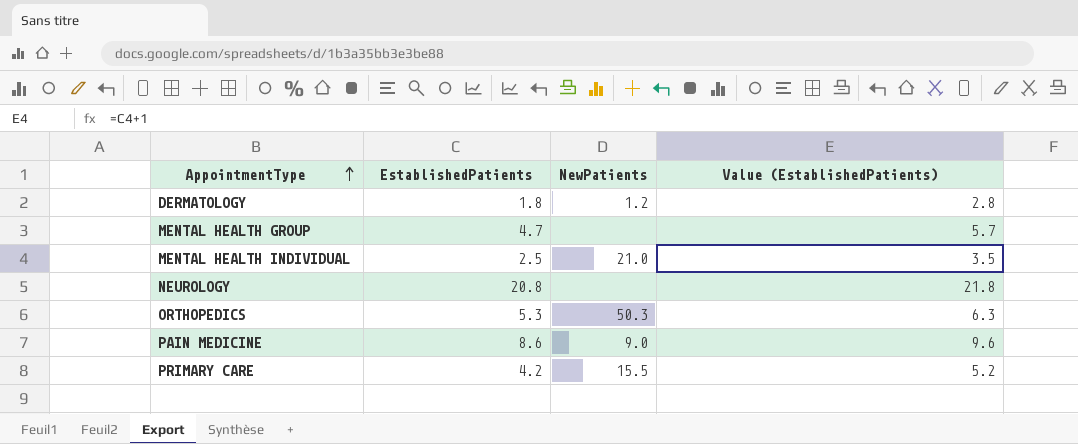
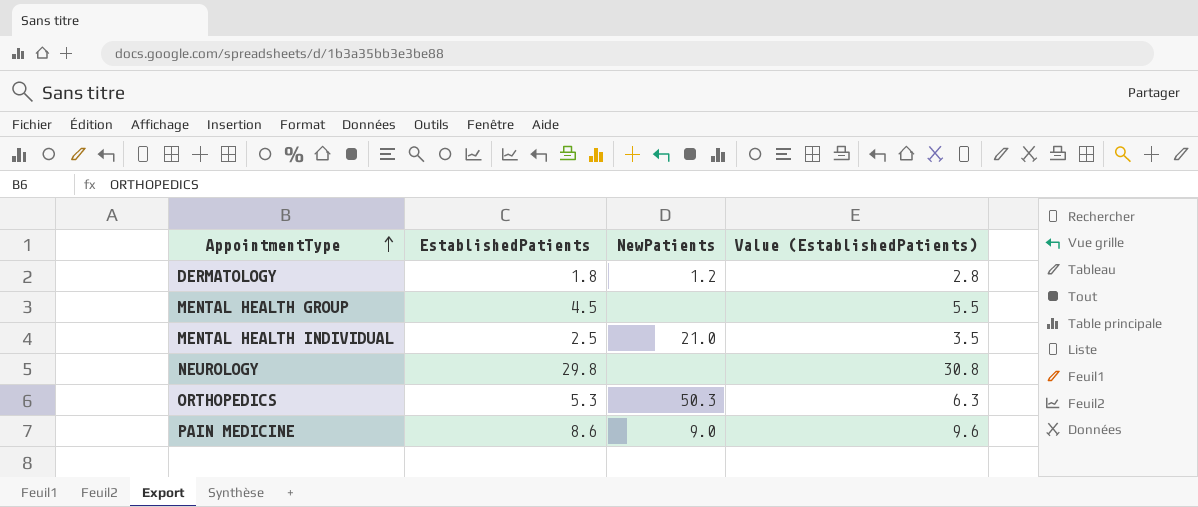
row PRIMARY CARE: 4.2 | 15.5 | 5.2 -> none
MENTAL HEALTH GROUP | EstablishedPatients: 4.7 -> 4.5
MENTAL HEALTH GROUP | Value (EstablishedPatients): 5.7 -> 5.5
NEUROLOGY | EstablishedPatients: 20.8 -> 29.8
NEUROLOGY | Value (EstablishedPatients): 21.8 -> 30.8

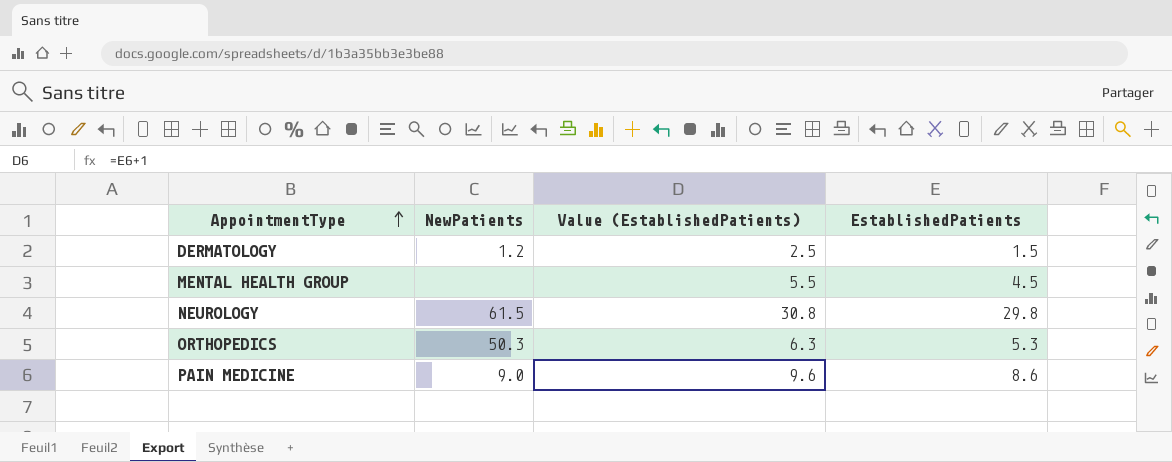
column EstablishedPatients | position: 2 -> 4
row MENTAL HEALTH INDIVIDUAL: 2.5 | 21.0 | 3.5 -> none
DERMATOLOGY | Value (EstablishedPatients): 2.8 -> 2.5
DERMATOLOGY | EstablishedPatients: 1.8 -> 1.5
NEUROLOGY | NewPatients: none -> 61.5

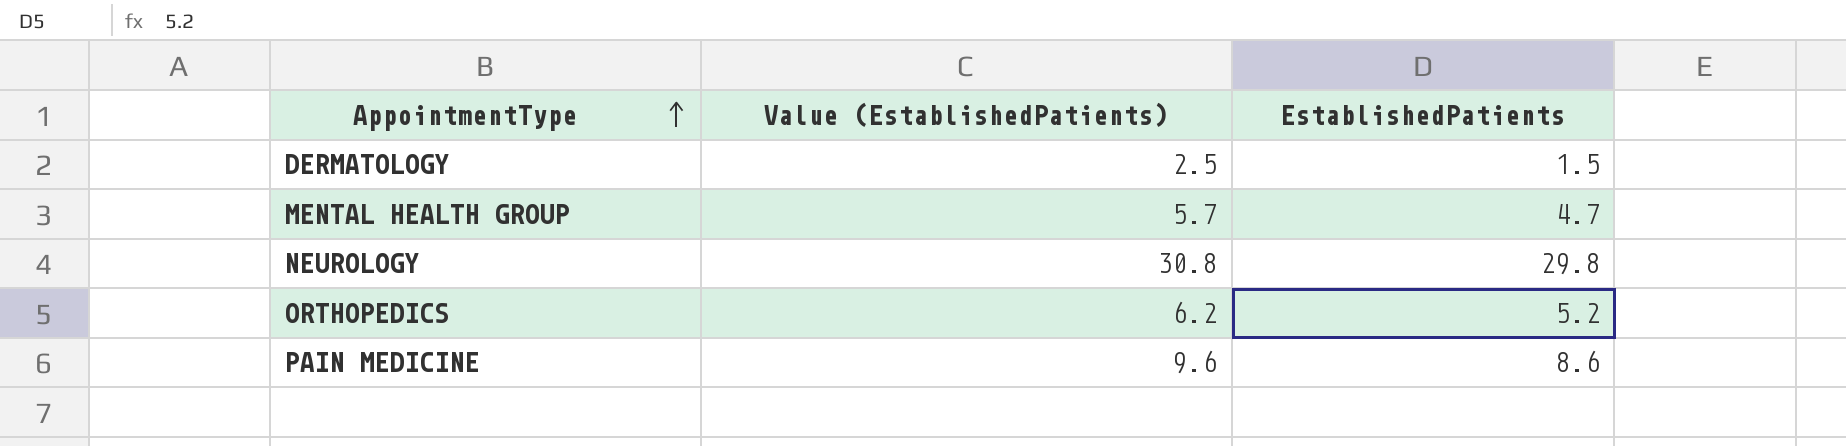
column NewPatients | position: 2 -> none
MENTAL HEALTH GROUP | Value (EstablishedPatients): 5.5 -> 5.7
MENTAL HEALTH GROUP | EstablishedPatients: 4.5 -> 4.7
ORTHOPEDICS | Value (EstablishedPatients): 6.3 -> 6.2
ORTHOPEDICS | EstablishedPatients: 5.3 -> 5.2

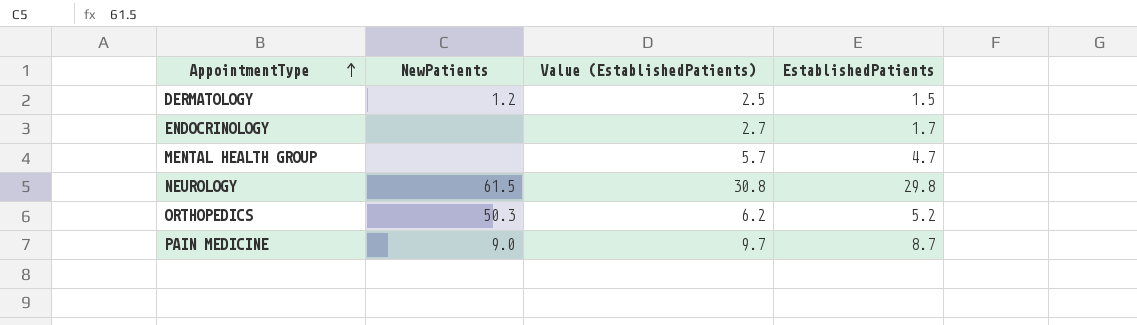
column NewPatients | position: none -> 2
row ENDOCRINOLOGY: none -> none | 2.7 | 1.7
PAIN MEDICINE | Value (EstablishedPatients): 9.6 -> 9.7
PAIN MEDICINE | EstablishedPatients: 8.6 -> 8.7

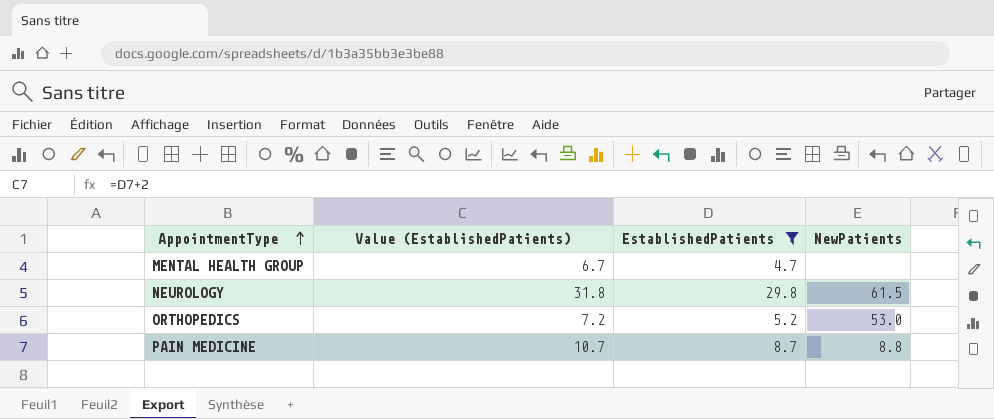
filter: none -> EstablishedPatients >= 4.7
column Value (EstablishedPatients) | formula: [EstablishedPatients] + 1 -> [EstablishedPatients] + 2
column NewPatients | position: 2 -> 4
ORTHOPEDICS | NewPatients: 50.3 -> 53.0
PAIN MEDICINE | NewPatients: 9.0 -> 8.8

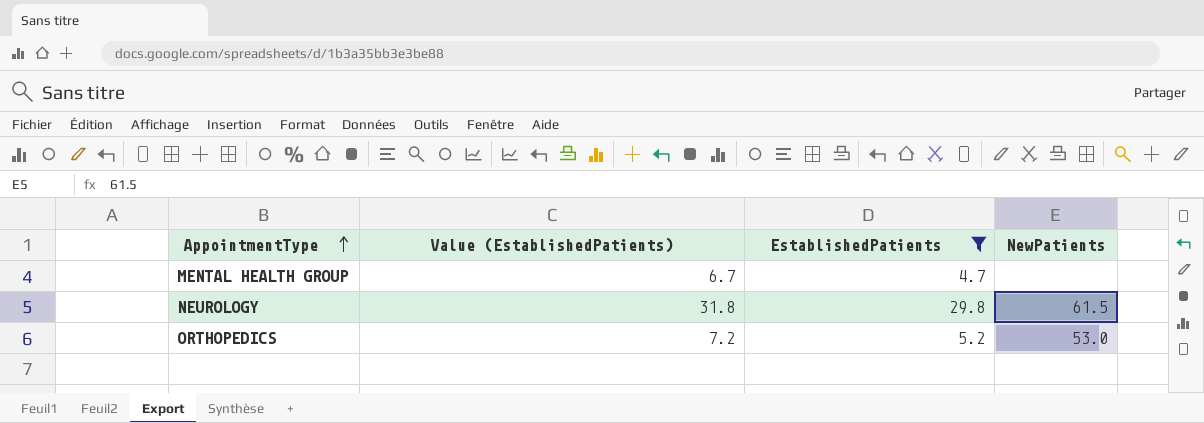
row PAIN MEDICINE: 10.7 | 8.7 | 8.8 -> none

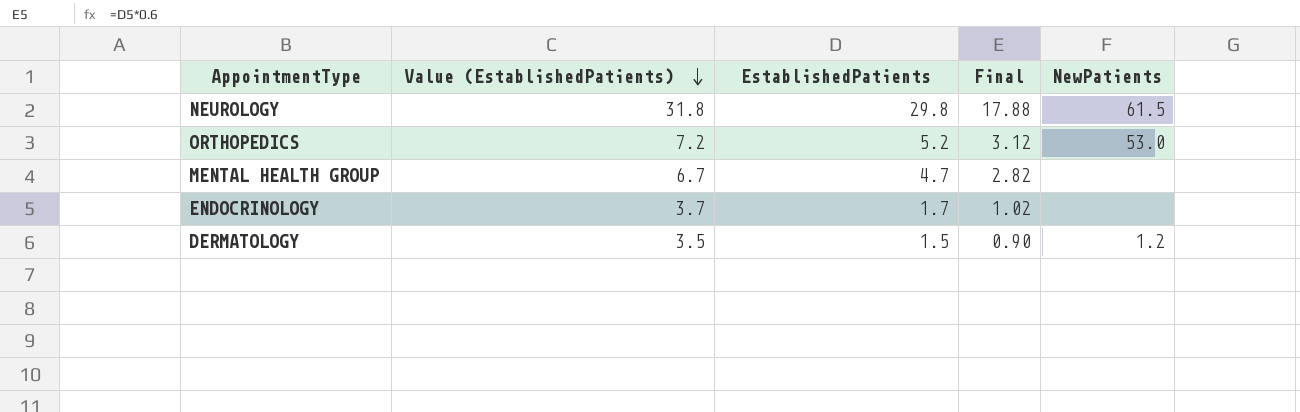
filter: EstablishedPatients >= 4.7 -> none
row order: AppointmentType ascending -> Value (EstablishedPatients) descending
column Final | formula: none -> [EstablishedPatients] * 0.6

